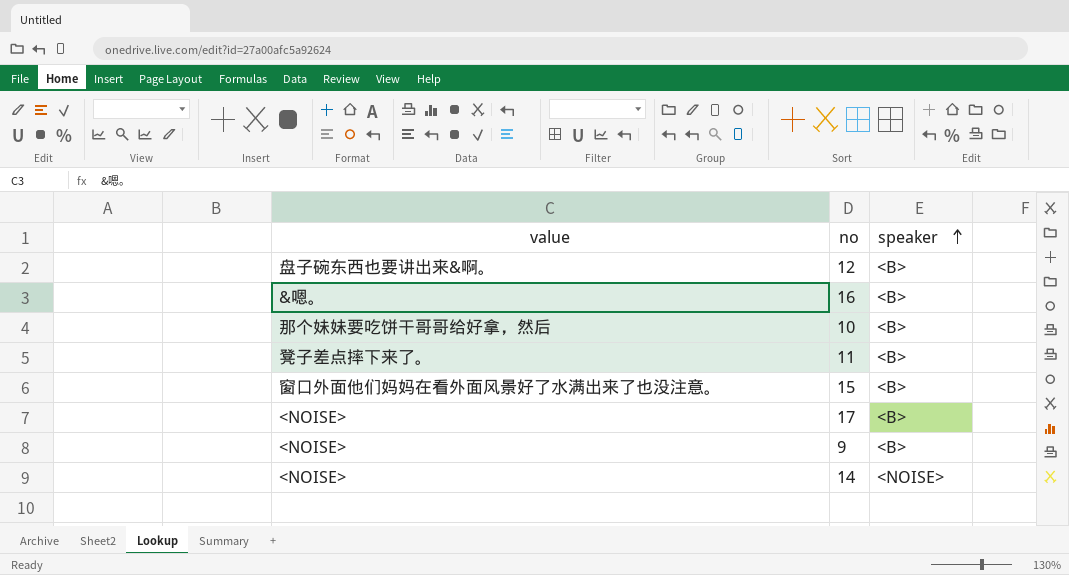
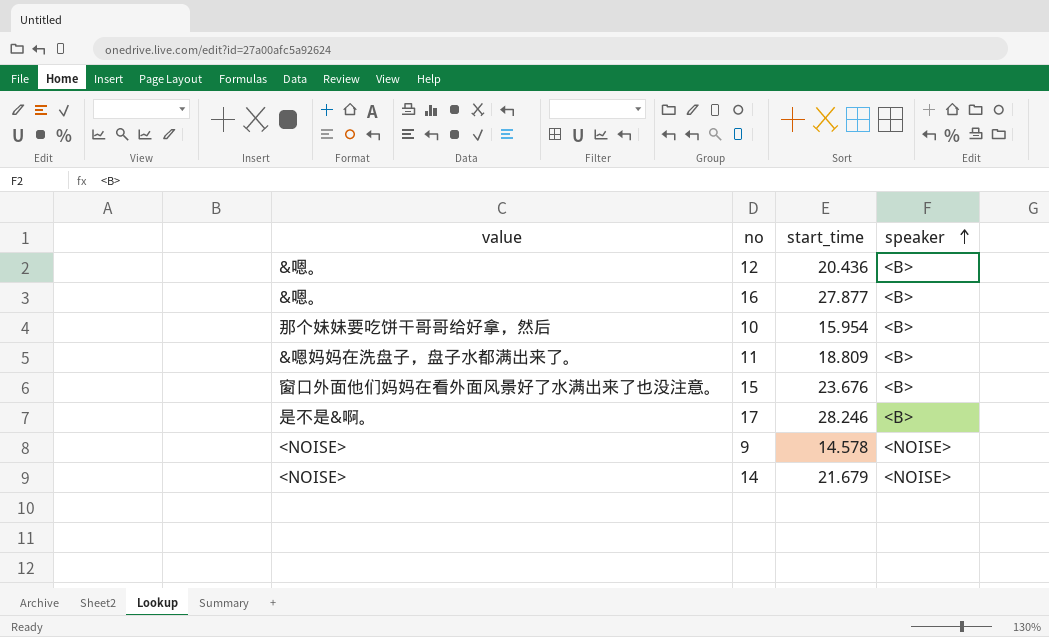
column start_time | position: none -> 3
12 | value: 盘子碗东西也要讲出来&啊。 -> &嗯。
11 | value: 凳子差点摔下来了。 -> &嗯妈妈在洗盘子，盘子水都满出来了。
17 | value: <NOISE> -> 是不是&啊。
9 | speaker: <B> -> <NOISE>

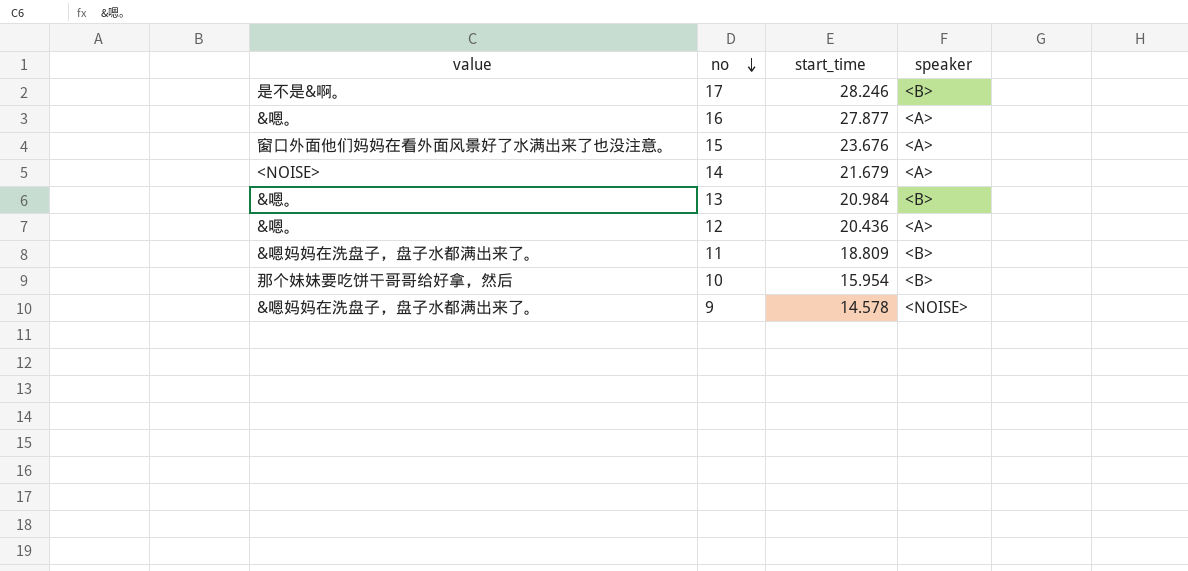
row order: speaker ascending -> no descending
16 | speaker: <B> -> <A>
15 | speaker: <B> -> <A>
14 | speaker: <NOISE> -> <A>
row 13: none -> &嗯。 | 20.984 | <B>
12 | speaker: <B> -> <A>
9 | value: <NOISE> -> &嗯妈妈在洗盘子，盘子水都满出来了。

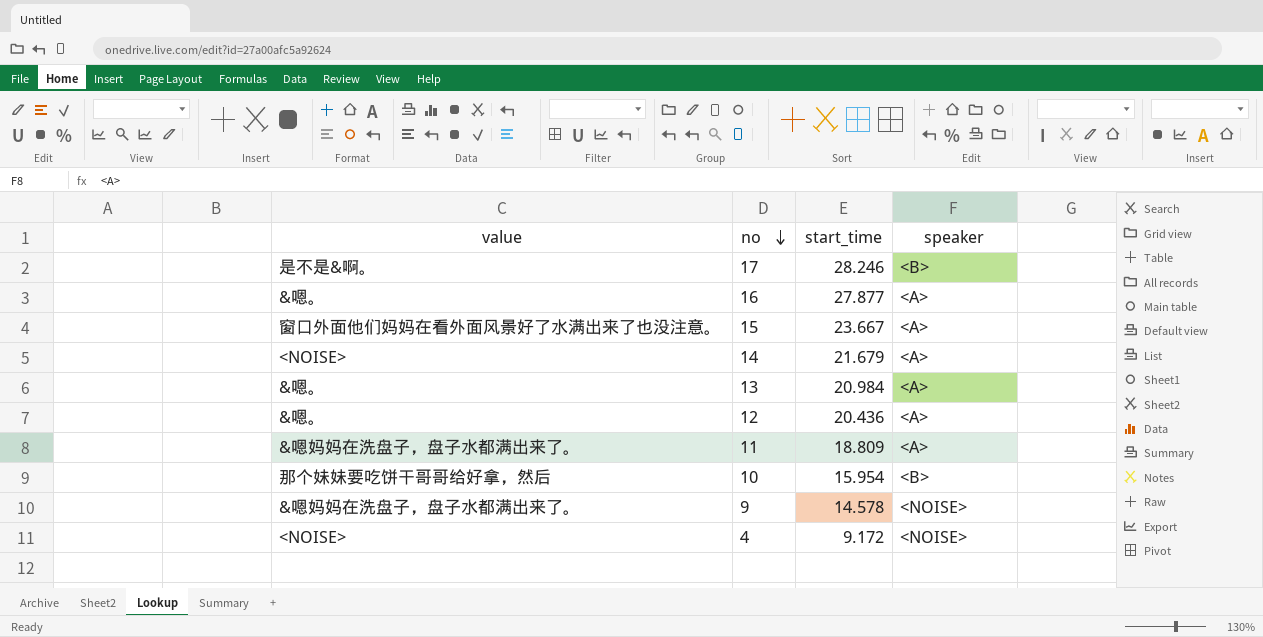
15 | start_time: 23.676 -> 23.667
13 | speaker: <B> -> <A>
11 | speaker: <B> -> <A>
row 4: none -> <NOISE> | 9.172 | <NOISE>

